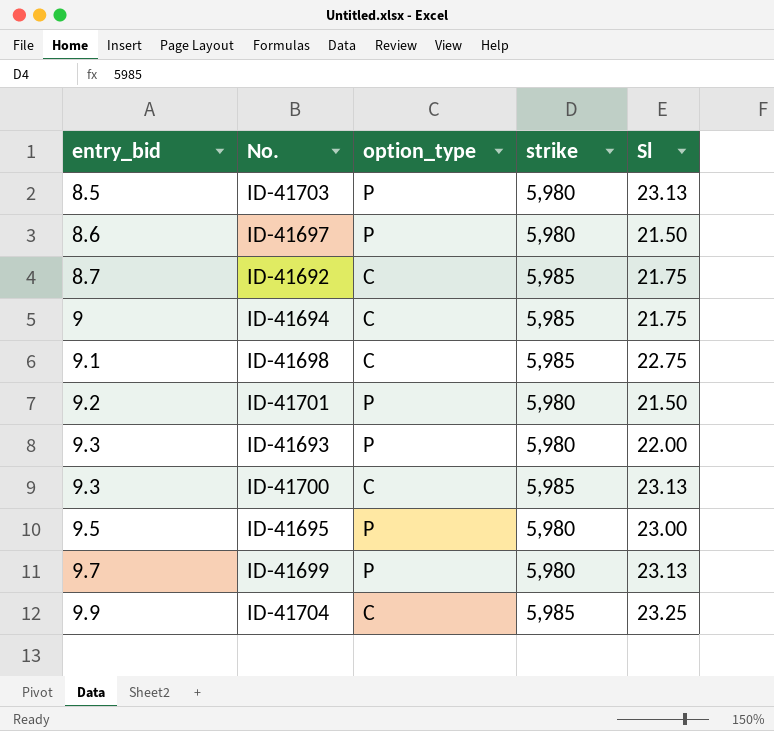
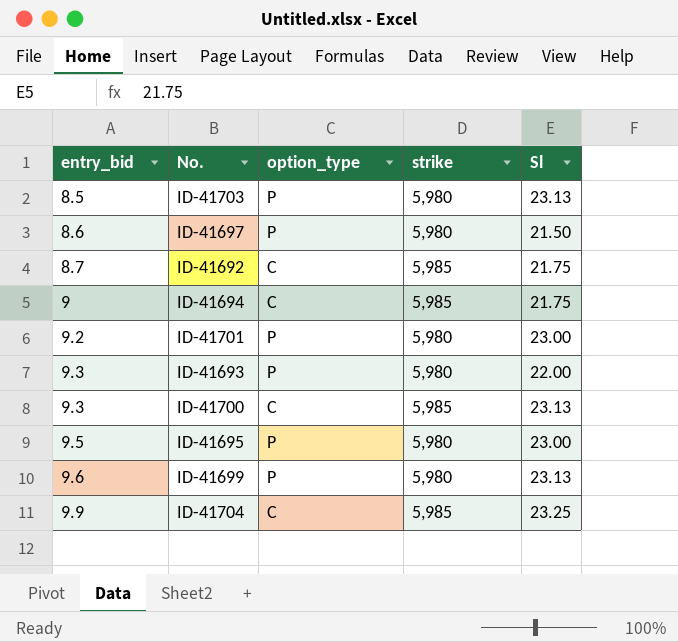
row ID-41698: 9.1 | C | 5,985 | 22.75 -> none
ID-41701 | Sl: 21.50 -> 23.00
ID-41699 | entry_bid: 9.7 -> 9.6

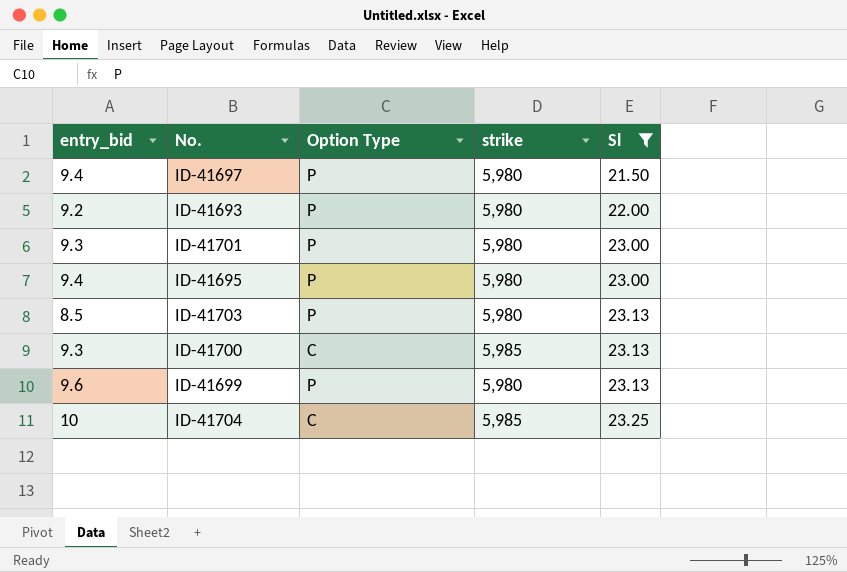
filter: none -> Sl != 21.75
row order: entry_bid ascending -> Sl ascending
column name: option_type -> Option Type
ID-41697 | entry_bid: 8.6 -> 9.4
ID-41693 | entry_bid: 9.3 -> 9.2
ID-41701 | entry_bid: 9.2 -> 9.3
ID-41695 | entry_bid: 9.5 -> 9.4
ID-41704 | entry_bid: 9.9 -> 10

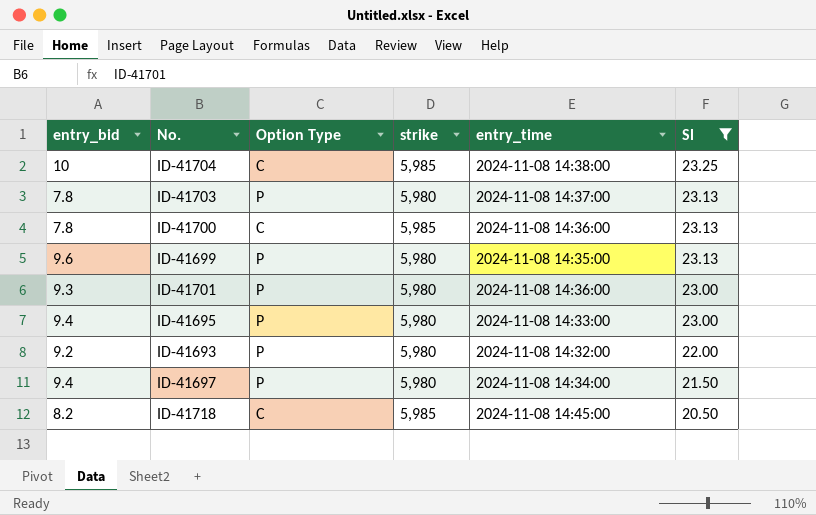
row order: Sl ascending -> Sl descending
column entry_time | position: none -> 5
ID-41703 | entry_bid: 8.5 -> 7.8
ID-41700 | entry_bid: 9.3 -> 7.8
row ID-41718: none -> 8.2 | C | 5,985 | 2024-11-08 14:45:00 | 20.50

